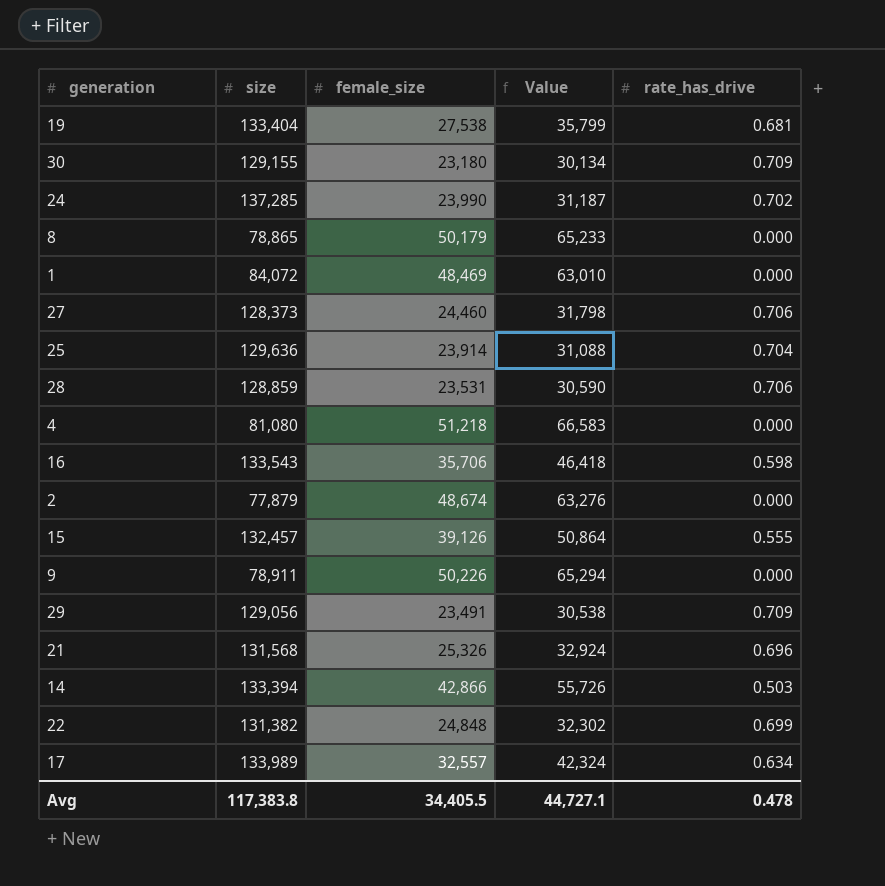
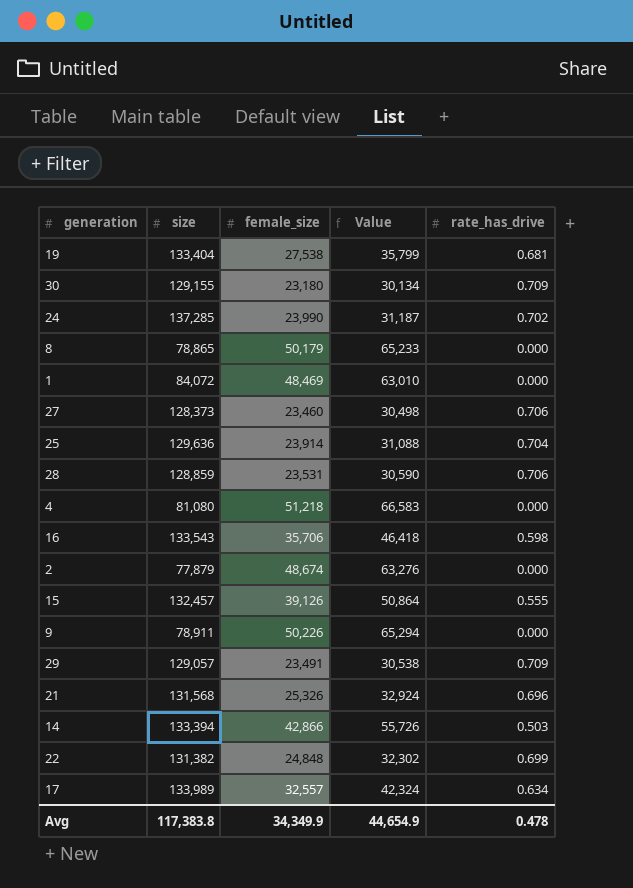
27 | female_size: 24,460 -> 23,460
27 | Value: 31,798 -> 30,498
29 | size: 129,056 -> 129,057
Avg | female_size: 34,405.5 -> 34,349.9
Avg | Value: 44,727.1 -> 44,654.9

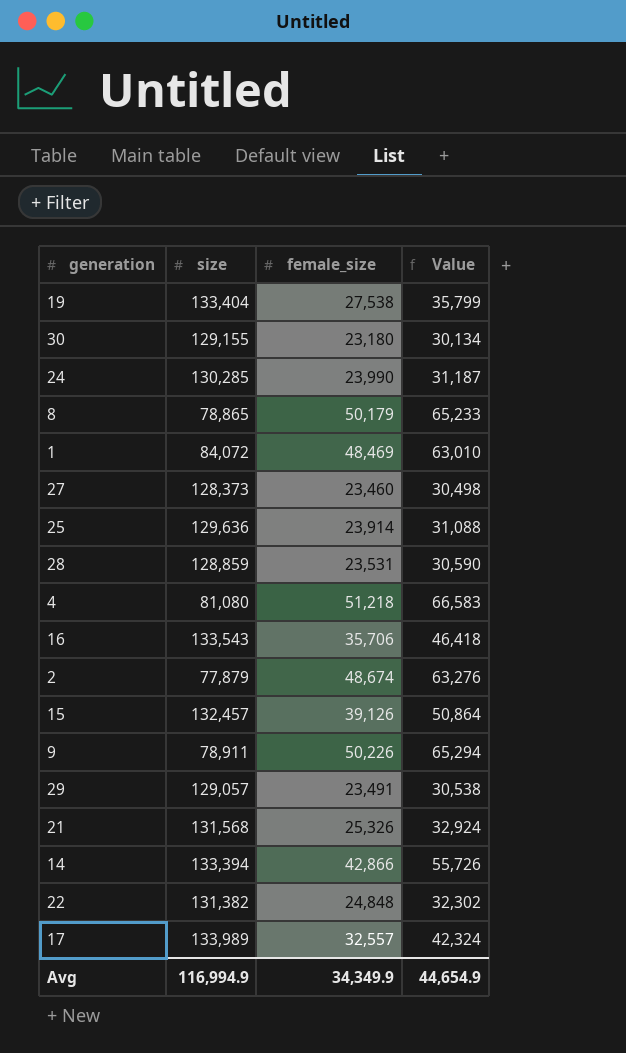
column rate_has_drive | position: 5 -> none
24 | size: 137,285 -> 130,285
Avg | size: 117,383.8 -> 116,994.9

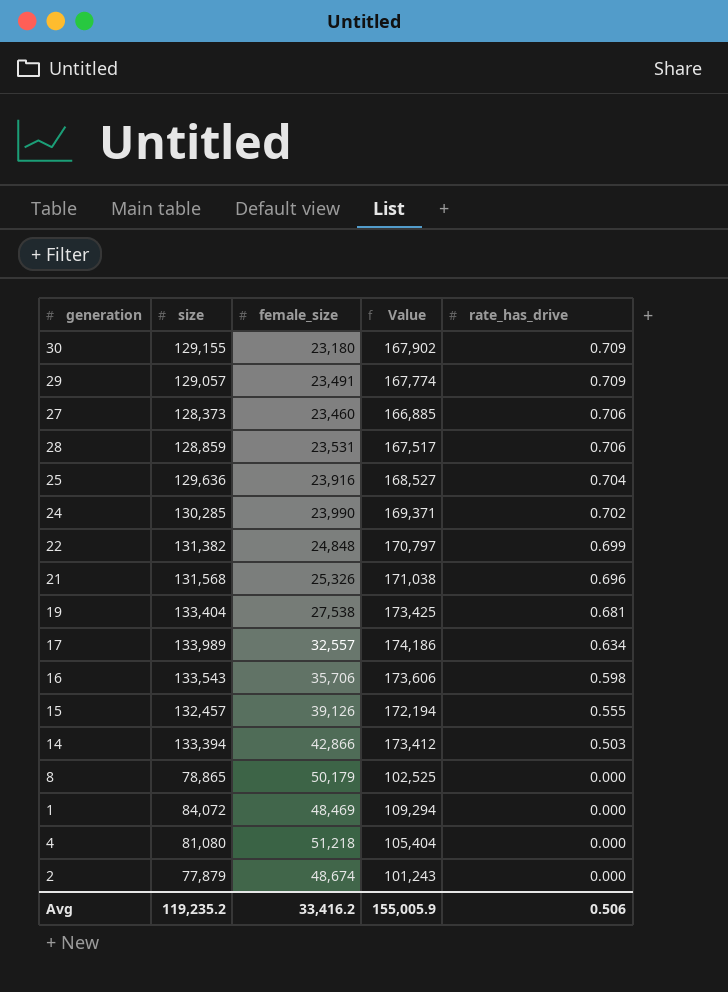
row order: none -> rate_has_drive descending
column Value | formula: [female_size] * 1.3 -> [size] * 1.3
column rate_has_drive | position: none -> 5
row 9: 78,911 | 50,226 | 65,294 -> none
25 | female_size: 23,914 -> 23,916
Avg | size: 116,994.9 -> 119,235.2
Avg | female_size: 34,349.9 -> 33,416.2
Avg | Value: 44,654.9 -> 155,005.9

